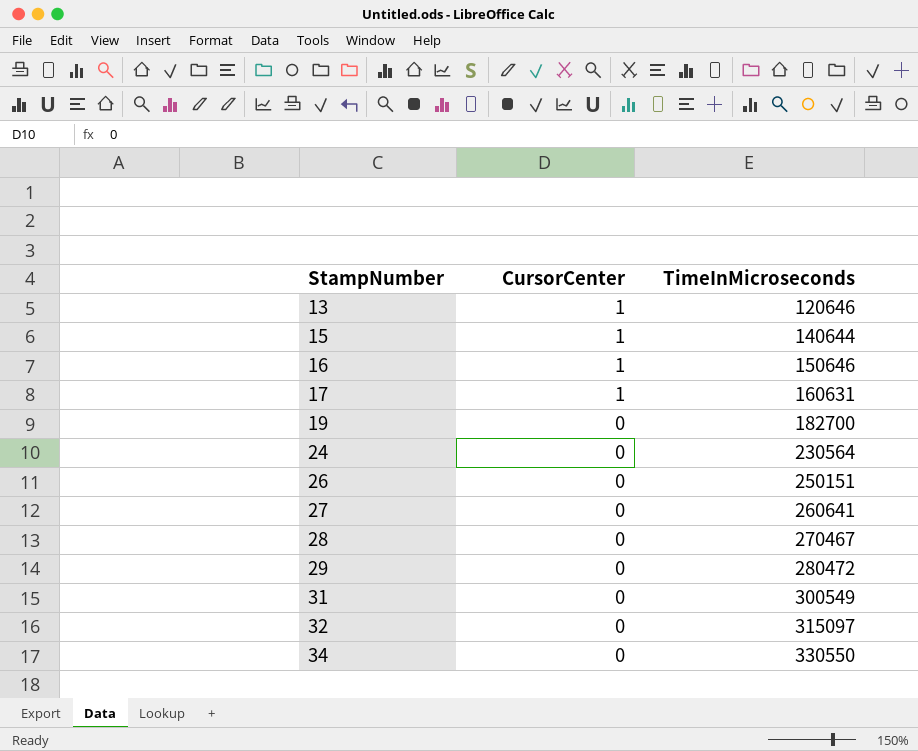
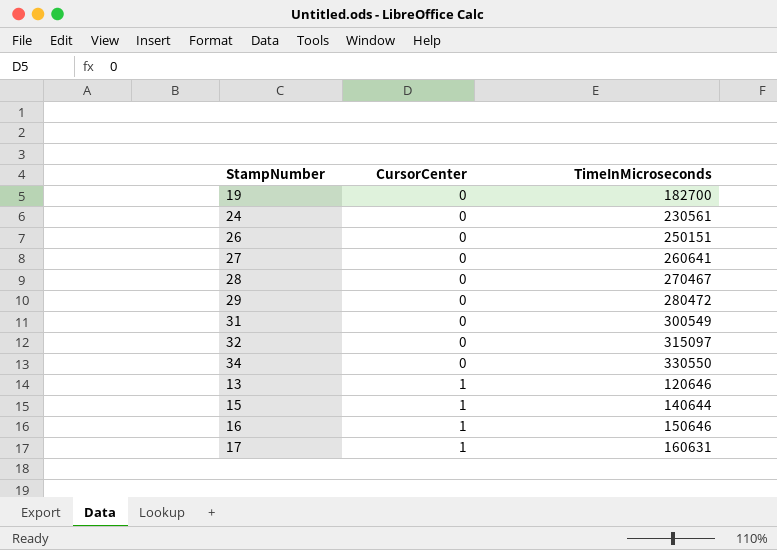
row order: StampNumber ascending -> CursorCenter ascending
24 | TimeInMicroseconds: 230564 -> 230561

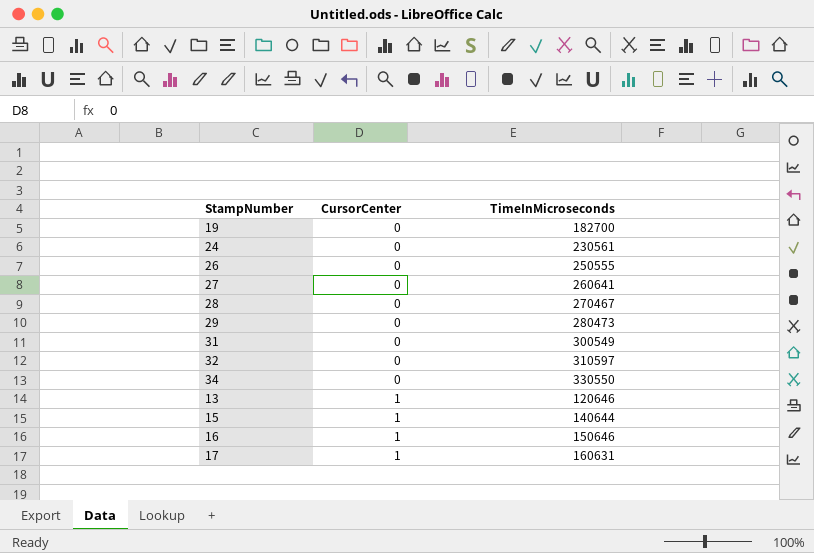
26 | TimeInMicroseconds: 250151 -> 250555
29 | TimeInMicroseconds: 280472 -> 280473
32 | TimeInMicroseconds: 315097 -> 310597

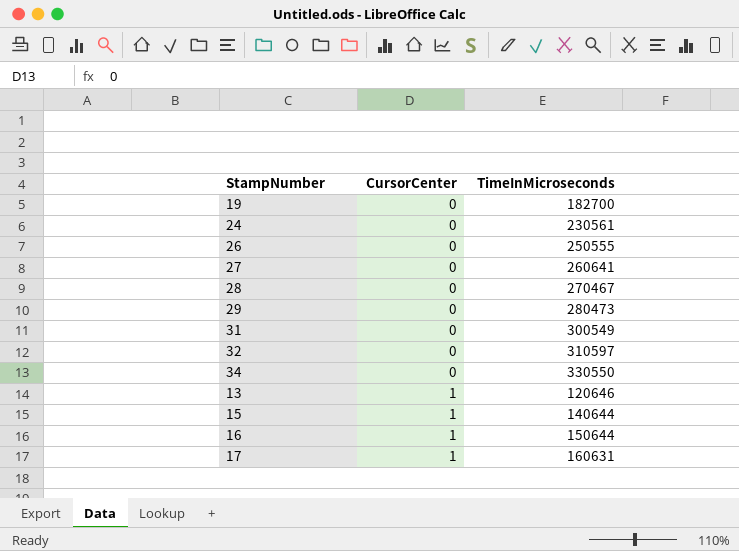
16 | TimeInMicroseconds: 150646 -> 150644

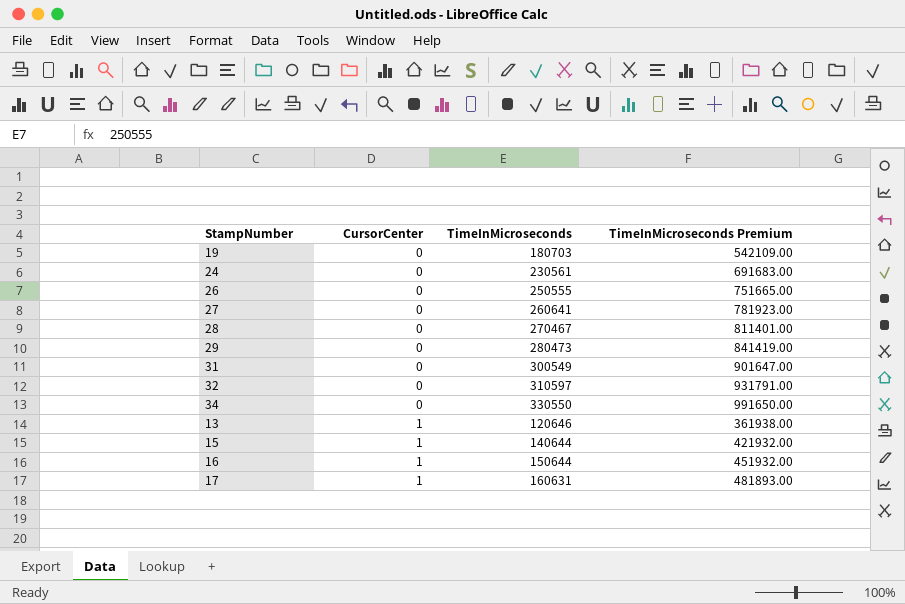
column TimeInMicroseconds Premium | formula: none -> [TimeInMicroseconds] * 3
19 | TimeInMicroseconds: 182700 -> 180703

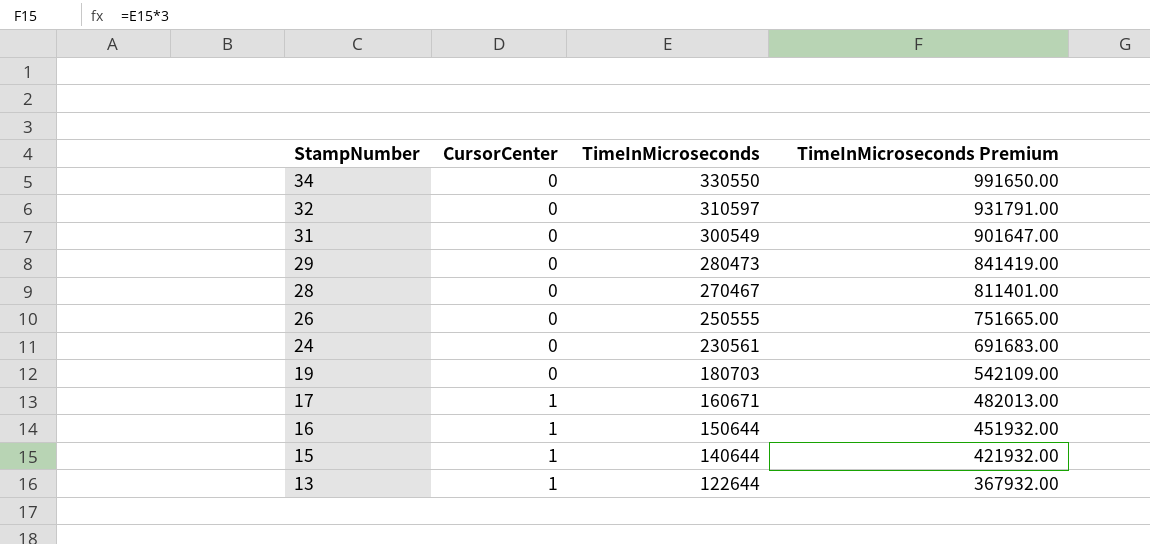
row order: CursorCenter ascending -> StampNumber descending
row 27: 0 | 260641 | 781923.00 -> none
17 | TimeInMicroseconds: 160631 -> 160671
17 | TimeInMicroseconds Premium: 481893.00 -> 482013.00
13 | TimeInMicroseconds: 120646 -> 122644
13 | TimeInMicroseconds Premium: 361938.00 -> 367932.00

